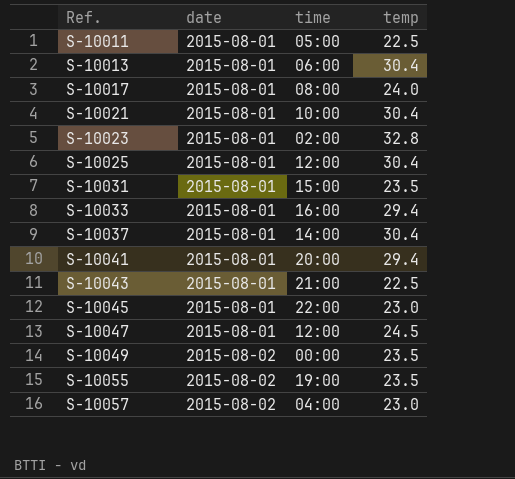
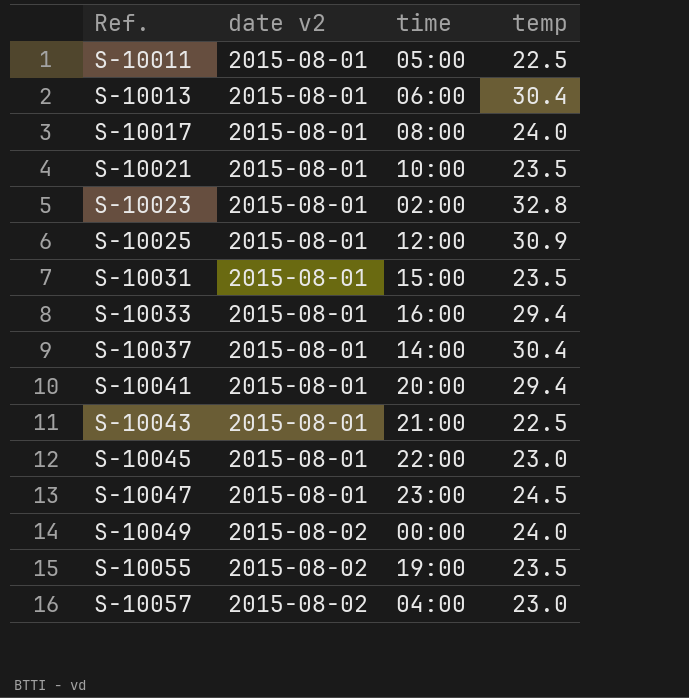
column name: date -> date v2
S-10021 | temp: 30.4 -> 23.5
S-10025 | temp: 30.4 -> 30.9
S-10047 | time: 12:00 -> 23:00
S-10049 | temp: 23.5 -> 24.0

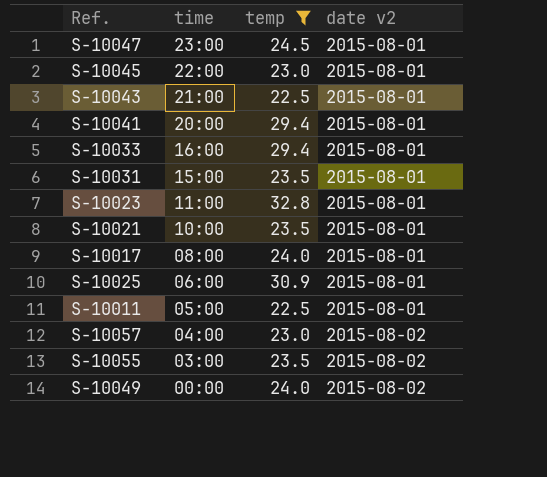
filter: none -> temp != 30.4
row order: Ref. ascending -> time descending
column date v2 | position: 2 -> 4
S-10023 | time: 02:00 -> 11:00
S-10025 | time: 12:00 -> 06:00
S-10055 | time: 19:00 -> 03:00

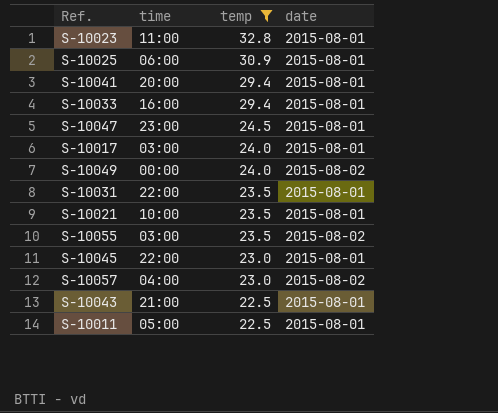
row order: time descending -> temp descending
column name: date v2 -> date
S-10017 | time: 08:00 -> 03:00
S-10031 | time: 15:00 -> 22:00

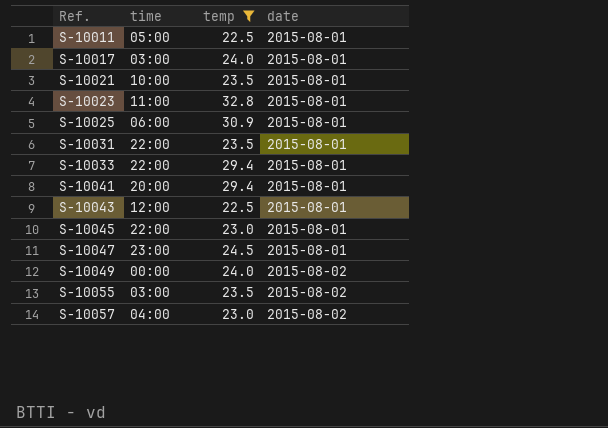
row order: temp descending -> Ref. ascending
S-10033 | time: 16:00 -> 22:00
S-10043 | time: 21:00 -> 12:00

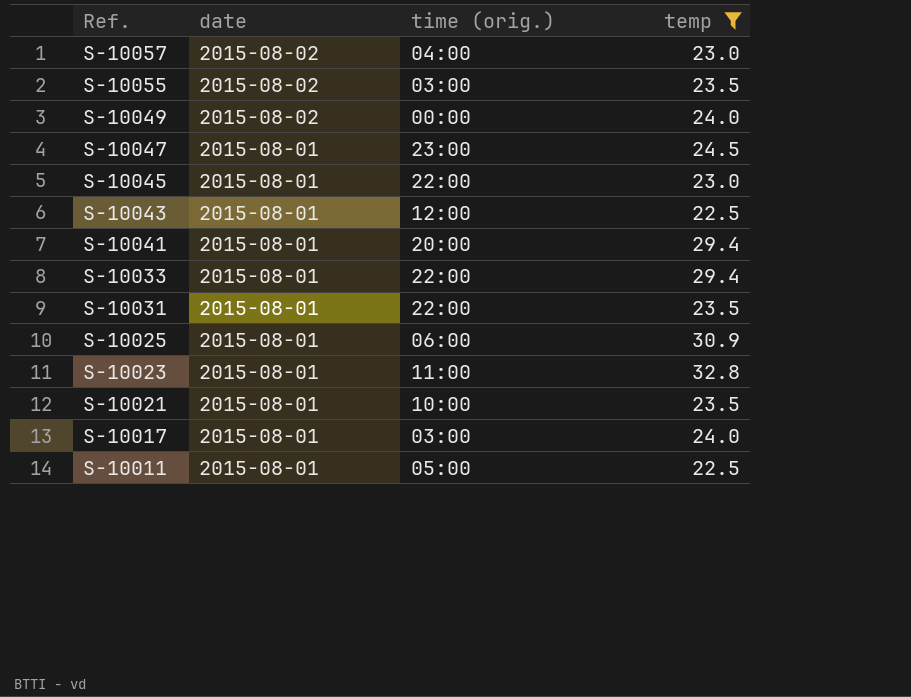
row order: Ref. ascending -> Ref. descending
column date | position: 4 -> 2
column name: time -> time (orig.)

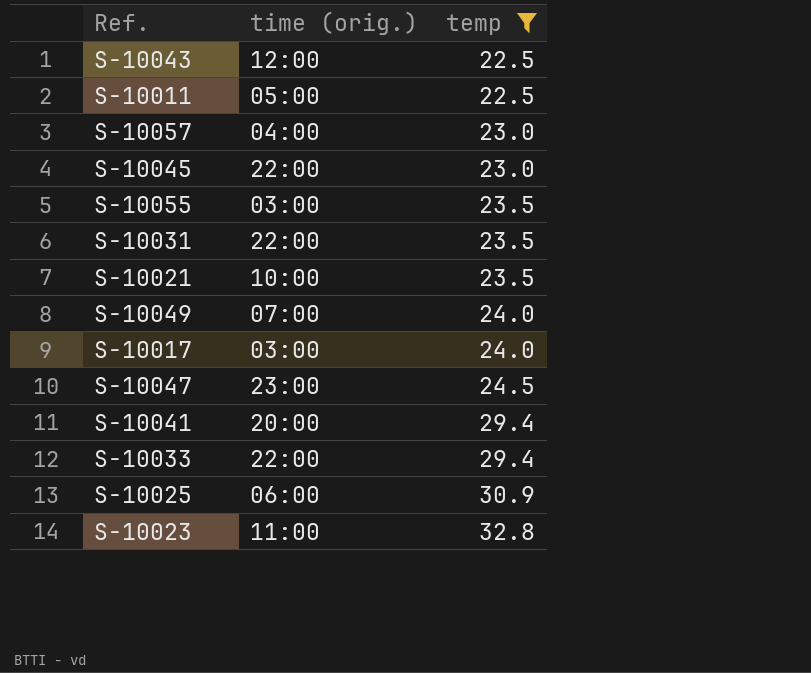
row order: Ref. descending -> temp ascending
column date | position: 2 -> none
S-10049 | time (orig.): 00:00 -> 07:00

